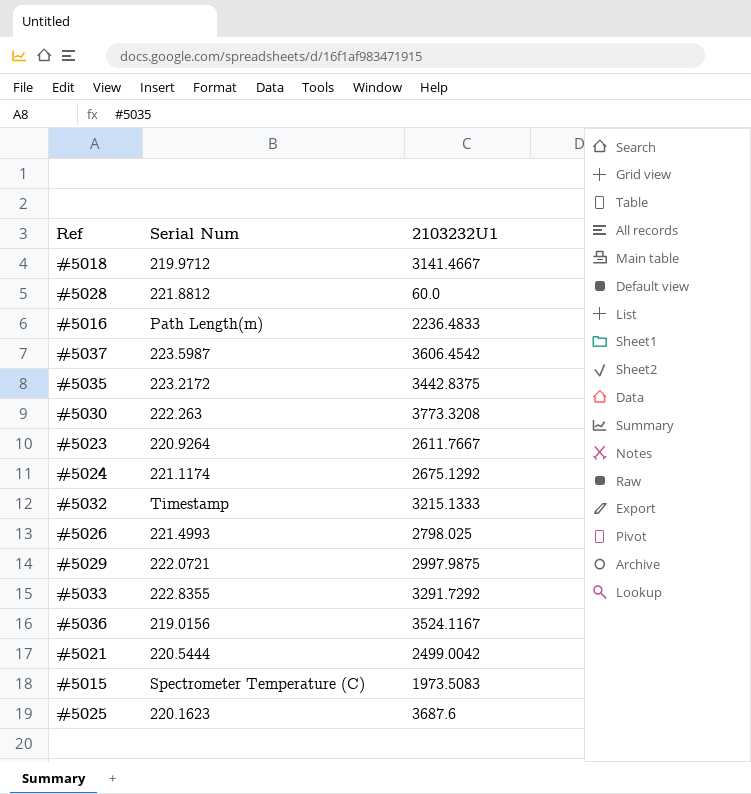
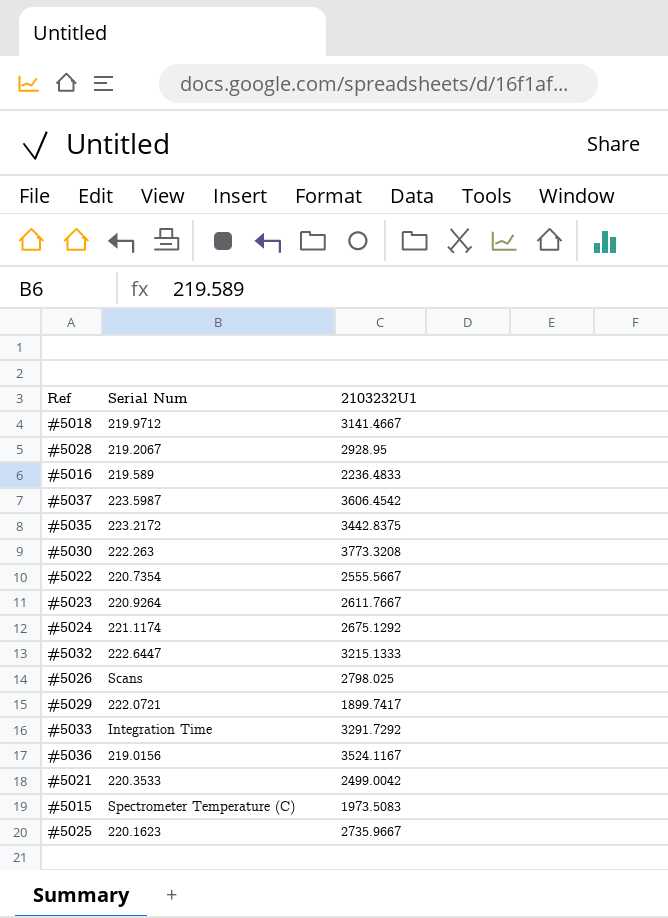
#5028 | Serial Num: 221.8812 -> 219.2067
#5028 | 2103232U1: 60.0 -> 2928.95
#5016 | Serial Num: Path Length(m) -> 219.589
row #5022: none -> 220.7354 | 2555.5667
#5032 | Serial Num: Timestamp -> 222.6447
#5026 | Serial Num: 221.4993 -> Scans
#5029 | 2103232U1: 2997.9875 -> 1899.7417
#5033 | Serial Num: 222.8355 -> Integration Time
#5021 | Serial Num: 220.5444 -> 220.3533
#5025 | 2103232U1: 3687.6 -> 2735.9667

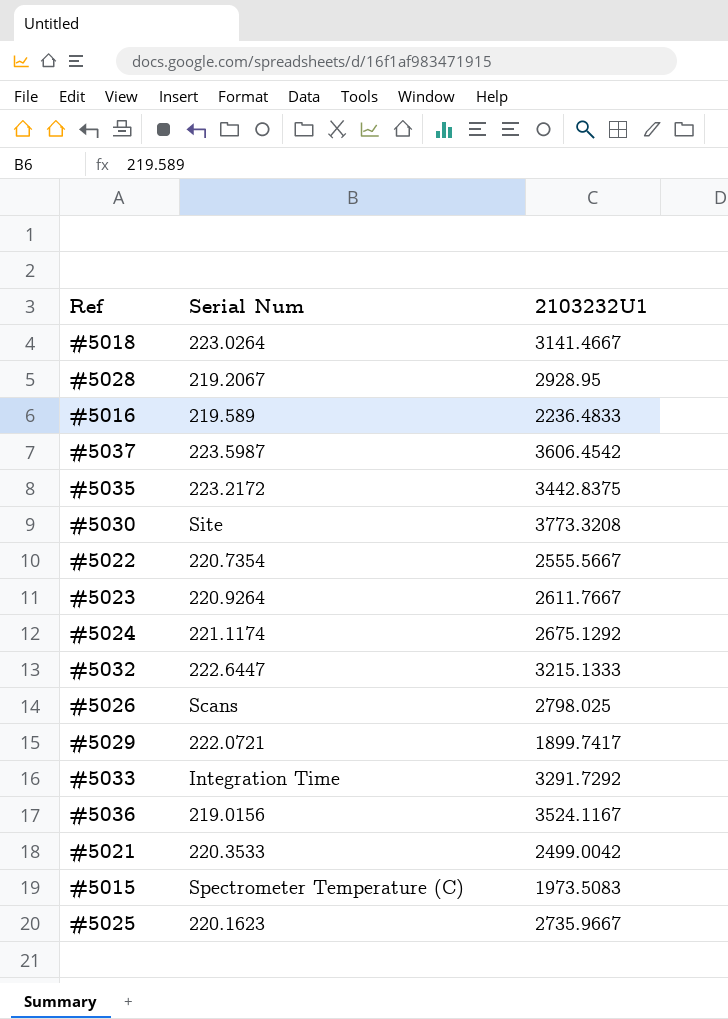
#5018 | Serial Num: 219.9712 -> 223.0264
#5030 | Serial Num: 222.263 -> Site

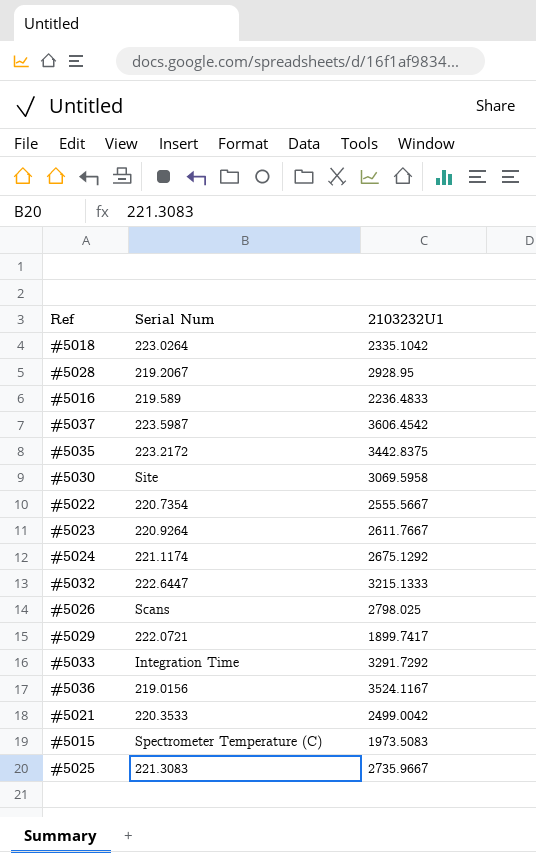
#5018 | 2103232U1: 3141.4667 -> 2335.1042
#5030 | 2103232U1: 3773.3208 -> 3069.5958
#5025 | Serial Num: 220.1623 -> 221.3083

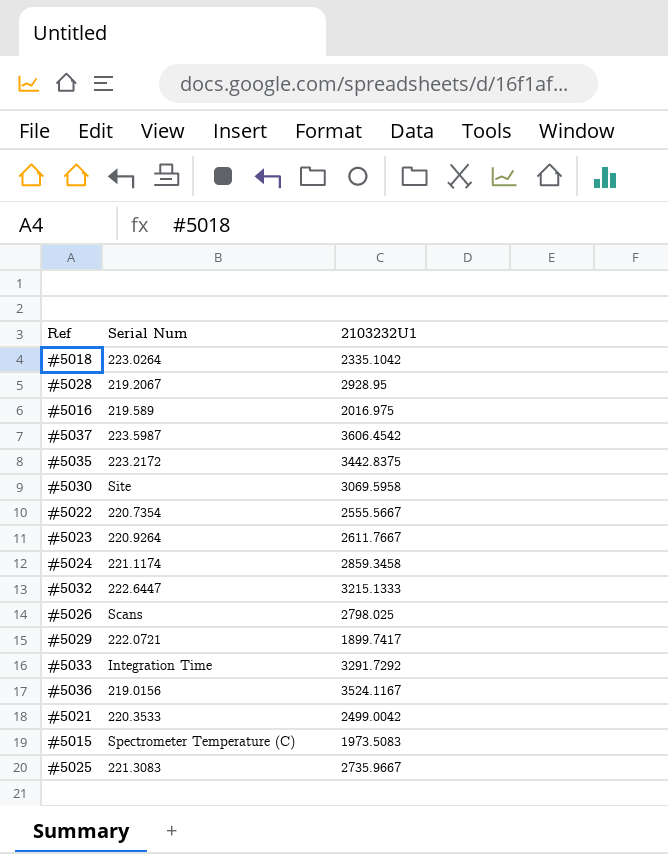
#5016 | 2103232U1: 2236.4833 -> 2016.975
#5024 | 2103232U1: 2675.1292 -> 2859.3458

